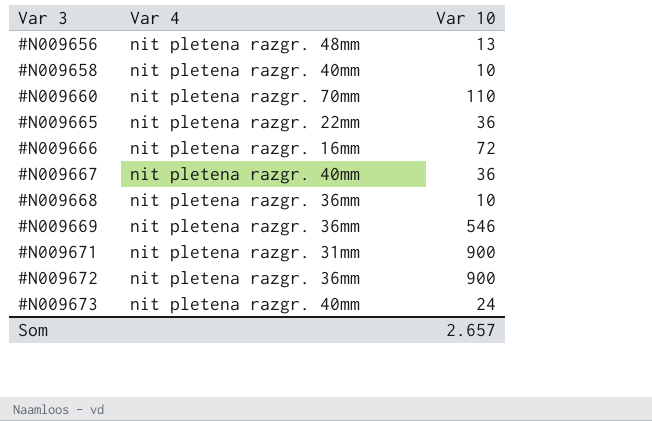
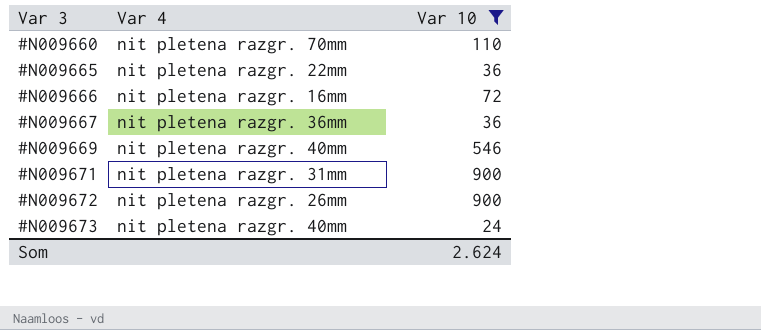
filter: none -> Var 10 >= 24
#N009667 | Var 4: nit pletena razgr. 40mm -> nit pletena razgr. 36mm
#N009669 | Var 4: nit pletena razgr. 36mm -> nit pletena razgr. 40mm
#N009672 | Var 4: nit pletena razgr. 36mm -> nit pletena razgr. 26mm
Som | Var 10: 2.657 -> 2.624

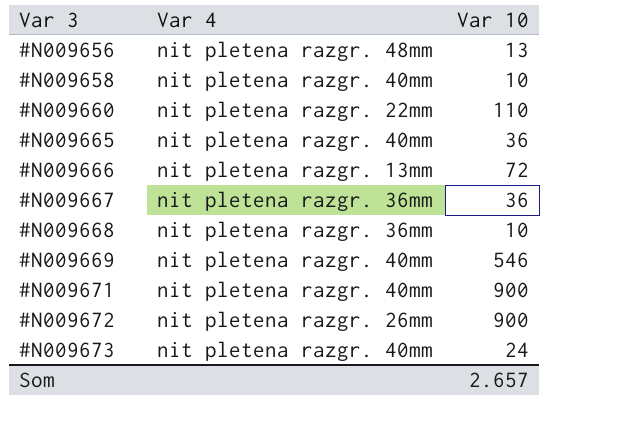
filter: Var 10 >= 24 -> none
#N009660 | Var 4: nit pletena razgr. 70mm -> nit pletena razgr. 22mm
#N009665 | Var 4: nit pletena razgr. 22mm -> nit pletena razgr. 40mm
#N009666 | Var 4: nit pletena razgr. 16mm -> nit pletena razgr. 13mm
#N009671 | Var 4: nit pletena razgr. 31mm -> nit pletena razgr. 40mm
Som | Var 10: 2.624 -> 2.657

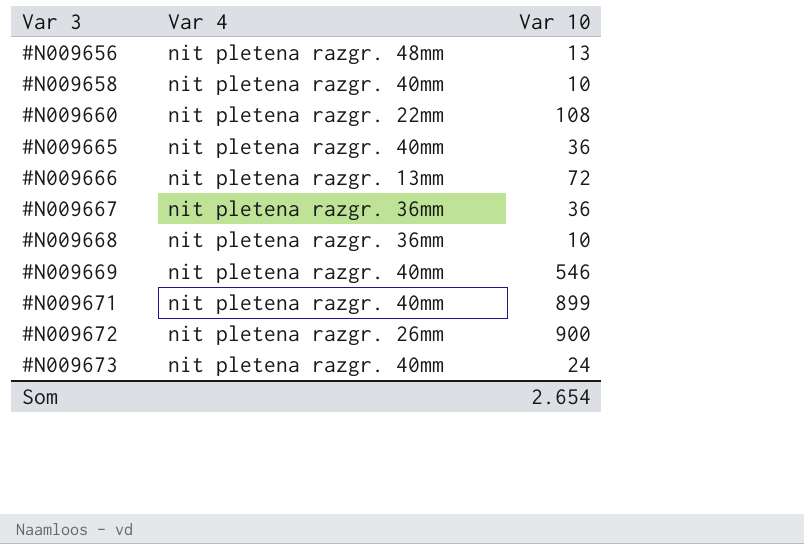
#N009660 | Var 10: 110 -> 108
#N009671 | Var 10: 900 -> 899
Som | Var 10: 2.657 -> 2.654

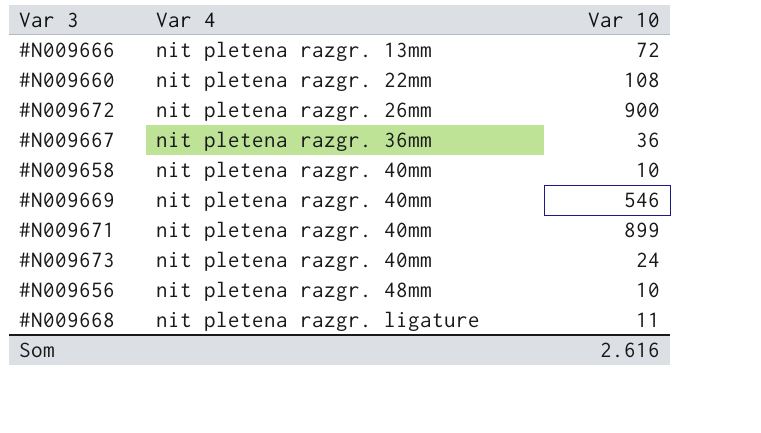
row order: Var 3 ascending -> Var 4 ascending
row #N009665: nit pletena razgr. 40mm | 36 -> none
#N009656 | Var 10: 13 -> 10
#N009668 | Var 4: nit pletena razgr. 36mm -> nit pletena razgr. ligature
#N009668 | Var 10: 10 -> 11
Som | Var 10: 2.654 -> 2.616

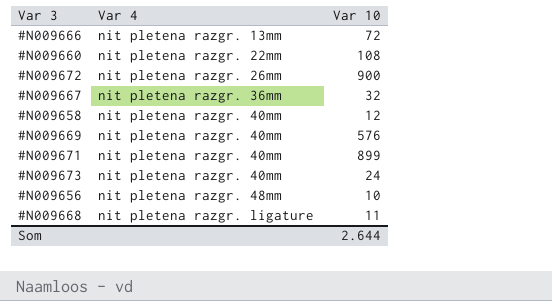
#N009667 | Var 10: 36 -> 32
#N009658 | Var 10: 10 -> 12
#N009669 | Var 10: 546 -> 576
Som | Var 10: 2.616 -> 2.644

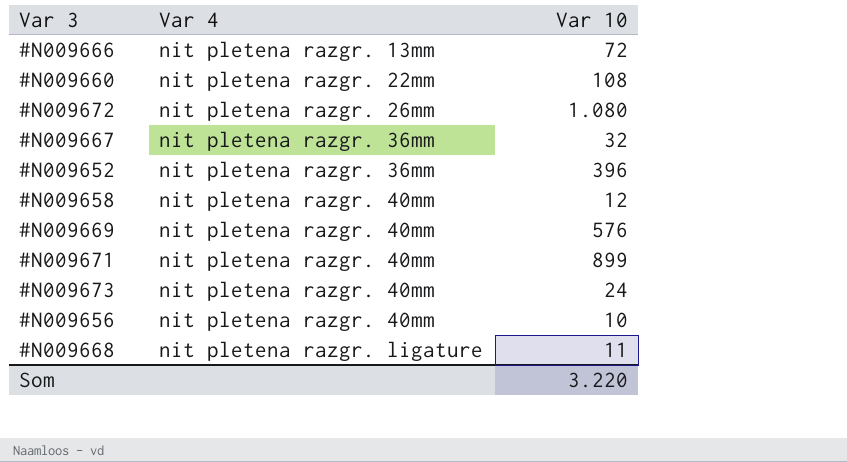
#N009672 | Var 10: 900 -> 1.080
row #N009652: none -> nit pletena razgr. 36mm | 396
#N009656 | Var 4: nit pletena razgr. 48mm -> nit pletena razgr. 40mm
Som | Var 10: 2.644 -> 3.220

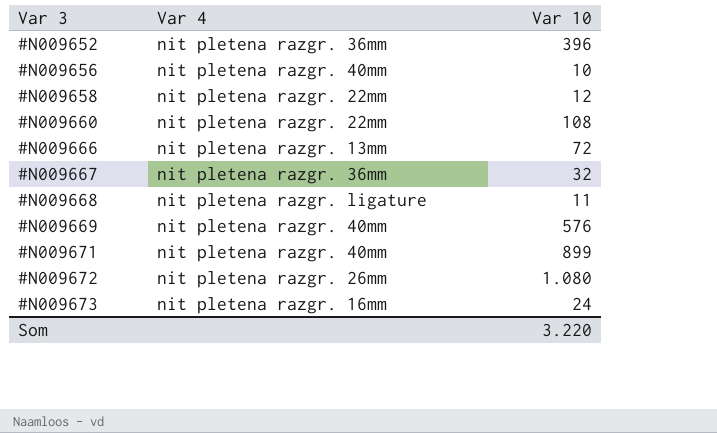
row order: Var 4 ascending -> Var 3 ascending
#N009658 | Var 4: nit pletena razgr. 40mm -> nit pletena razgr. 22mm
#N009673 | Var 4: nit pletena razgr. 40mm -> nit pletena razgr. 16mm

